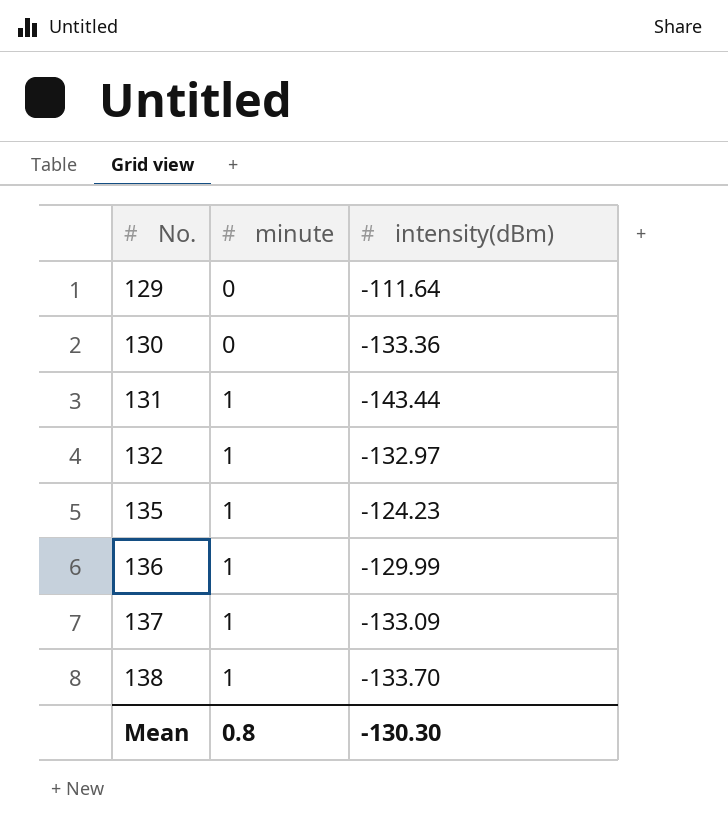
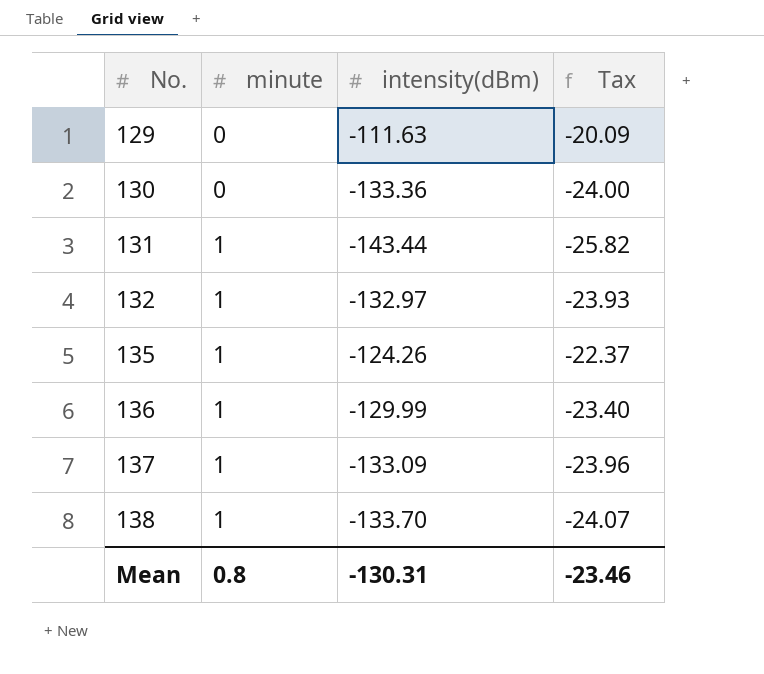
column Tax | formula: none -> [intensity(dBm)] * 0.18
129 | intensity(dBm): -111.64 -> -111.63
135 | intensity(dBm): -124.23 -> -124.26
Mean | intensity(dBm): -130.30 -> -130.31

